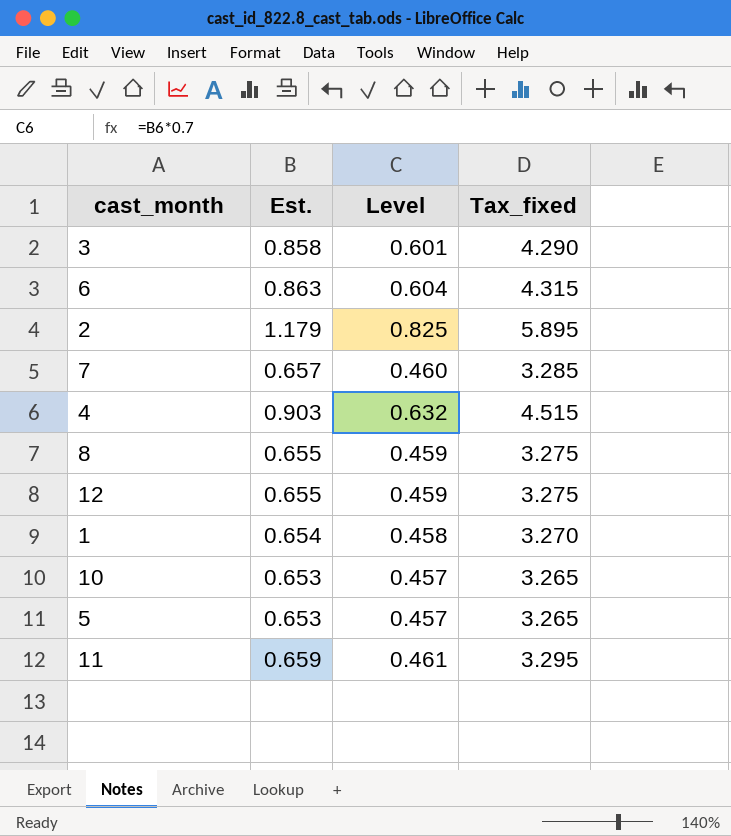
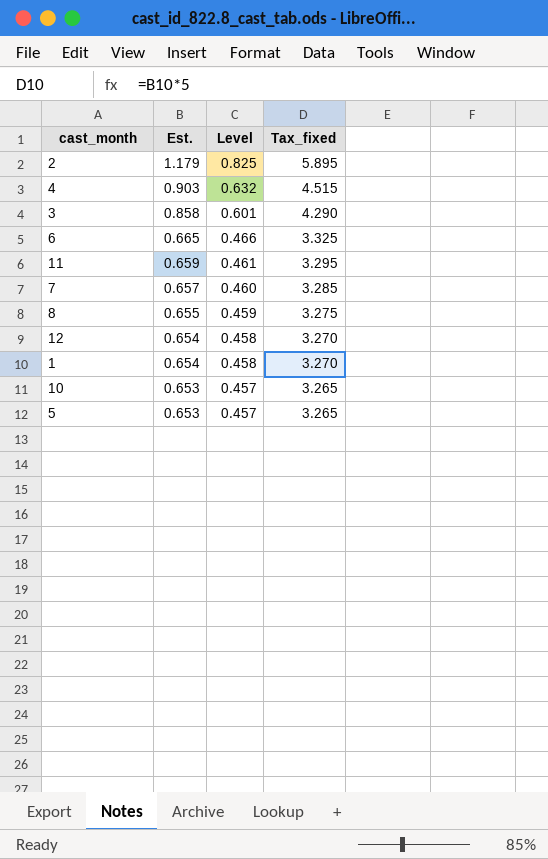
row order: none -> Est. descending
6 | Est.: 0.863 -> 0.665
6 | Level: 0.604 -> 0.466
6 | Tax_fixed: 4.315 -> 3.325
12 | Est.: 0.655 -> 0.654
12 | Level: 0.459 -> 0.458
12 | Tax_fixed: 3.275 -> 3.270

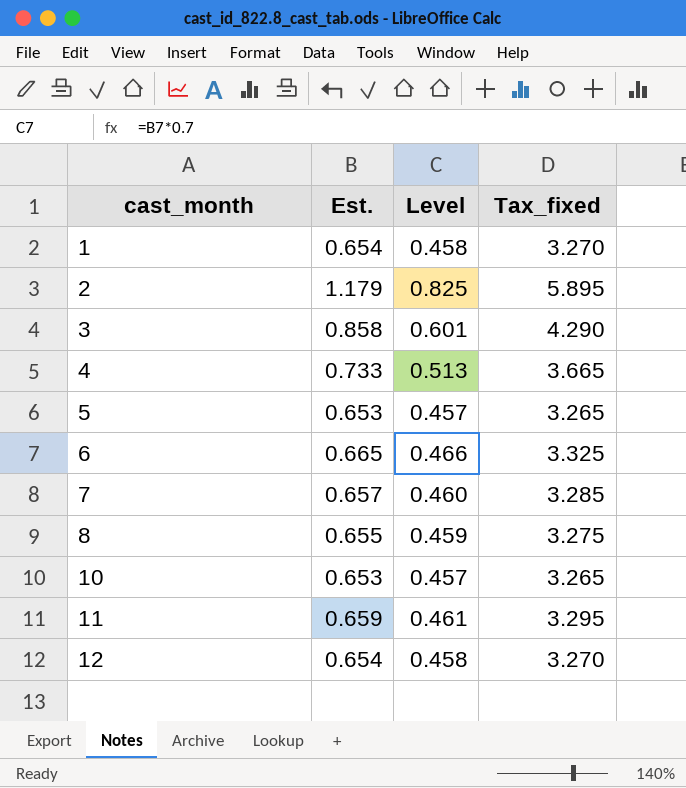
row order: Est. descending -> cast_month ascending
4 | Est.: 0.903 -> 0.733
4 | Level: 0.632 -> 0.513
4 | Tax_fixed: 4.515 -> 3.665

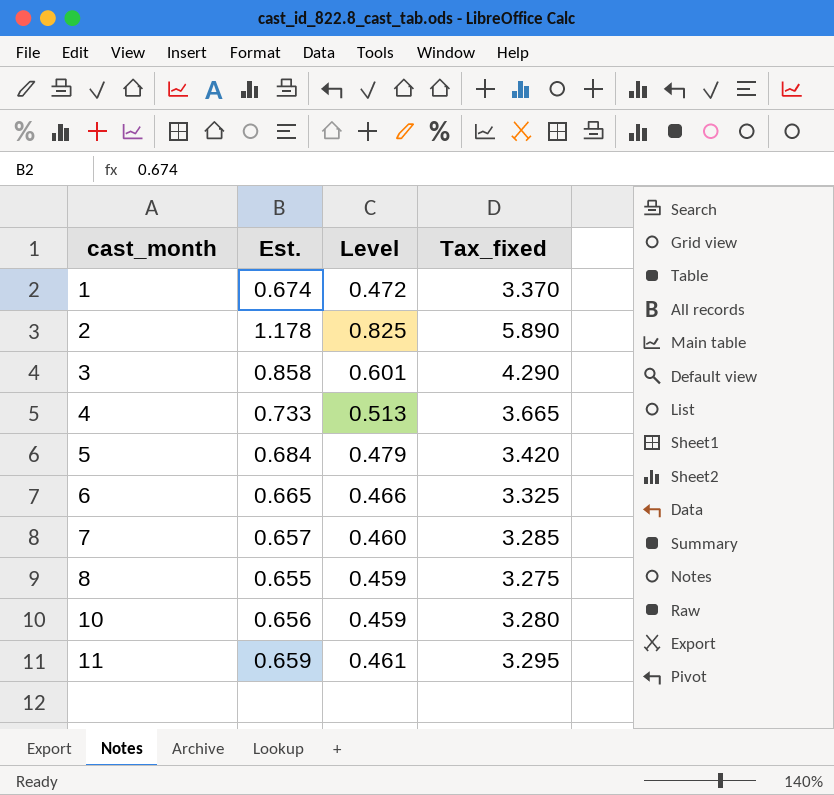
row 12: 0.654 | 0.458 | 3.270 -> none
1 | Est.: 0.654 -> 0.674
1 | Level: 0.458 -> 0.472
1 | Tax_fixed: 3.270 -> 3.370
2 | Est.: 1.179 -> 1.178
2 | Tax_fixed: 5.895 -> 5.890
5 | Est.: 0.653 -> 0.684
5 | Level: 0.457 -> 0.479
5 | Tax_fixed: 3.265 -> 3.420
10 | Est.: 0.653 -> 0.656
10 | Level: 0.457 -> 0.459
10 | Tax_fixed: 3.265 -> 3.280

